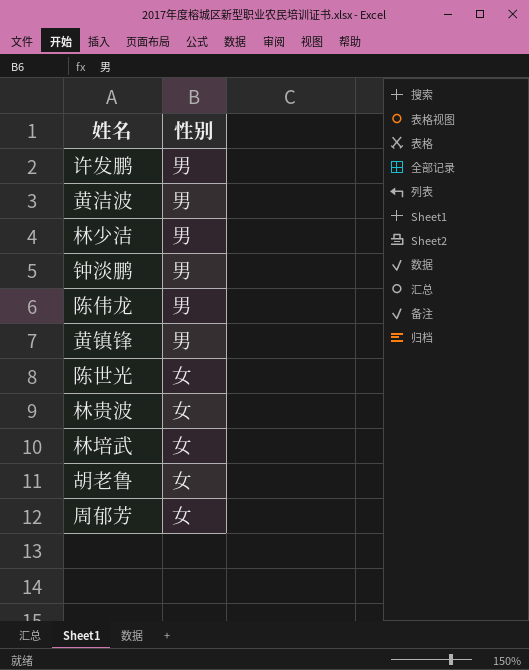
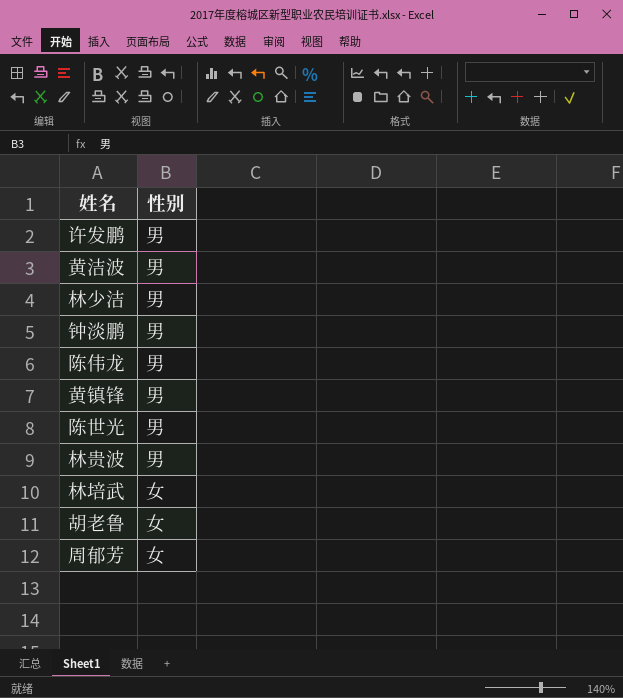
陈世光 | 性别: 女 -> 男
林贵波 | 性别: 女 -> 男

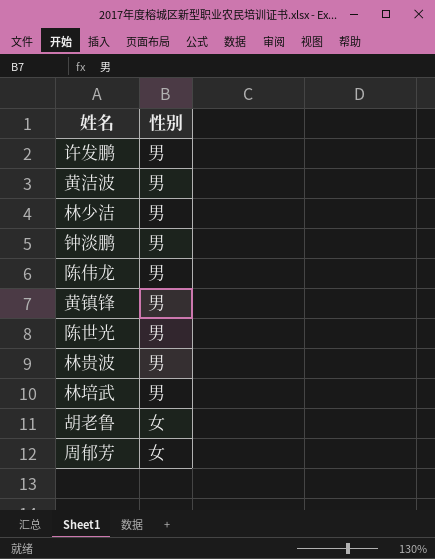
林培武 | 性别: 女 -> 男

